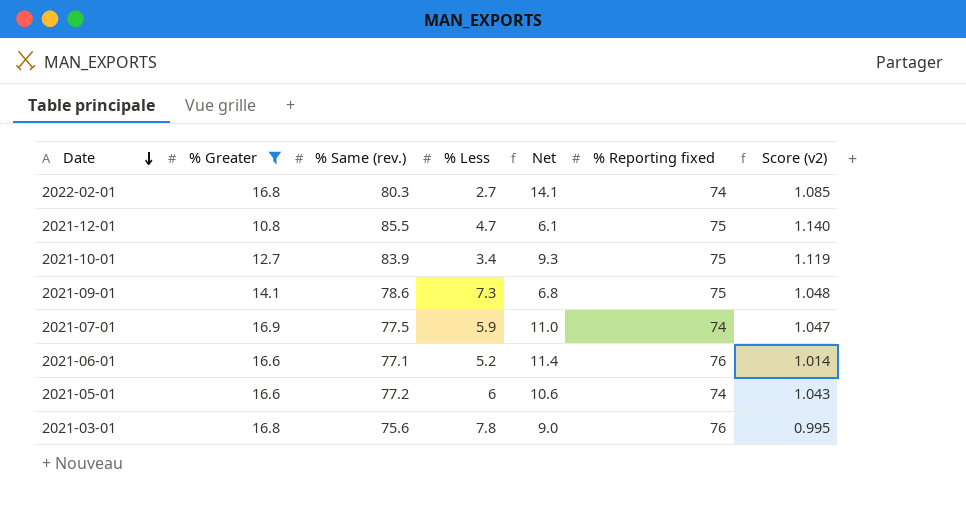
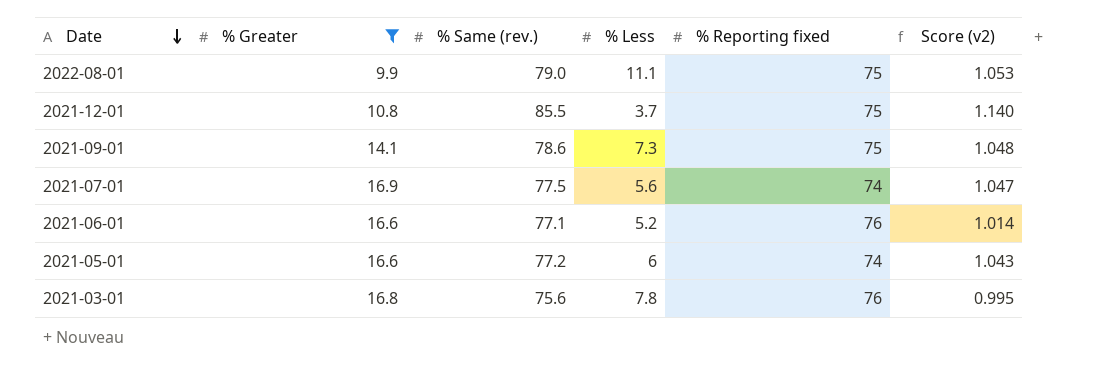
column Net | formula: [% Greater] - [% Less] -> none
row 2022-02-01: 16.8 | 80.3 | 2.7 | 14.1 | 74 | 1.085 -> none
row 2021-10-01: 12.7 | 83.9 | 3.4 | 9.3 | 75 | 1.119 -> none
row 2022-08-01: none -> 9.9 | 79.0 | 11.1 | 75 | 1.053
2021-12-01 | % Less: 4.7 -> 3.7
2021-07-01 | % Less: 5.9 -> 5.6

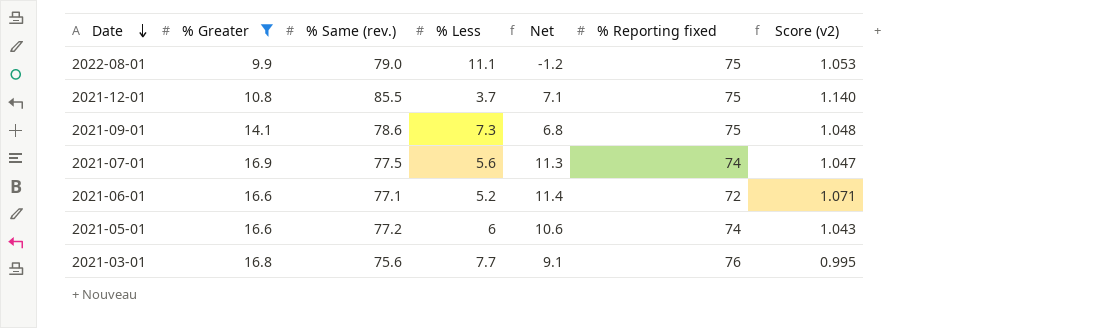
column Net | formula: none -> [% Greater] - [% Less]
2021-06-01 | % Reporting fixed: 76 -> 72
2021-06-01 | Score (v2): 1.014 -> 1.071
2021-03-01 | % Less: 7.8 -> 7.7

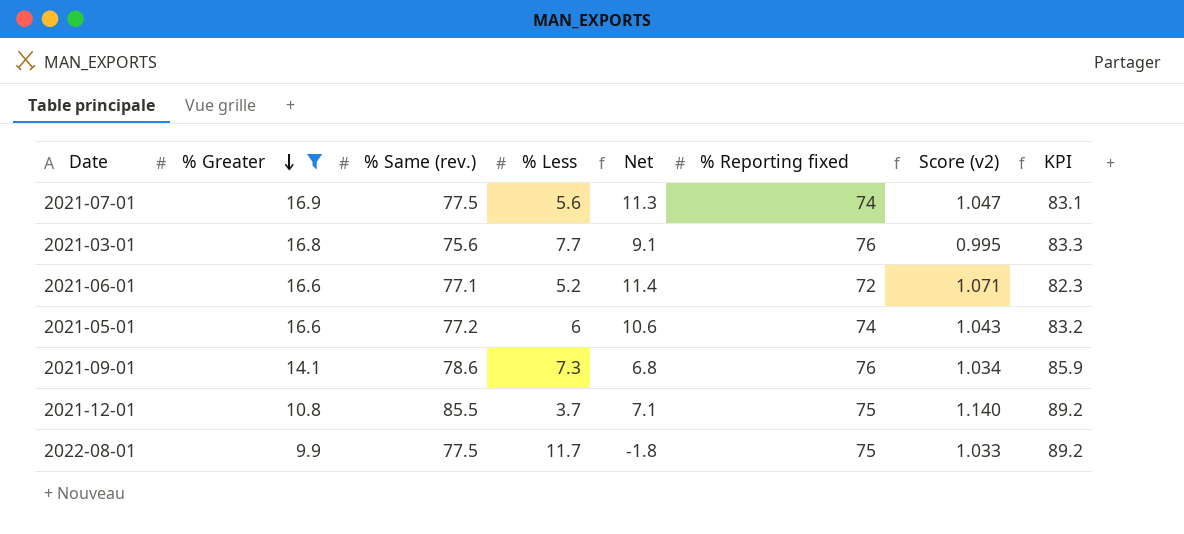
row order: Date descending -> % Greater descending
column KPI | formula: none -> [% Same (rev.)] + [% Less]
2021-09-01 | % Reporting fixed: 75 -> 76
2021-09-01 | Score (v2): 1.048 -> 1.034
2022-08-01 | % Same (rev.): 79.0 -> 77.5
2022-08-01 | % Less: 11.1 -> 11.7
2022-08-01 | Net: -1.2 -> -1.8
2022-08-01 | Score (v2): 1.053 -> 1.033

